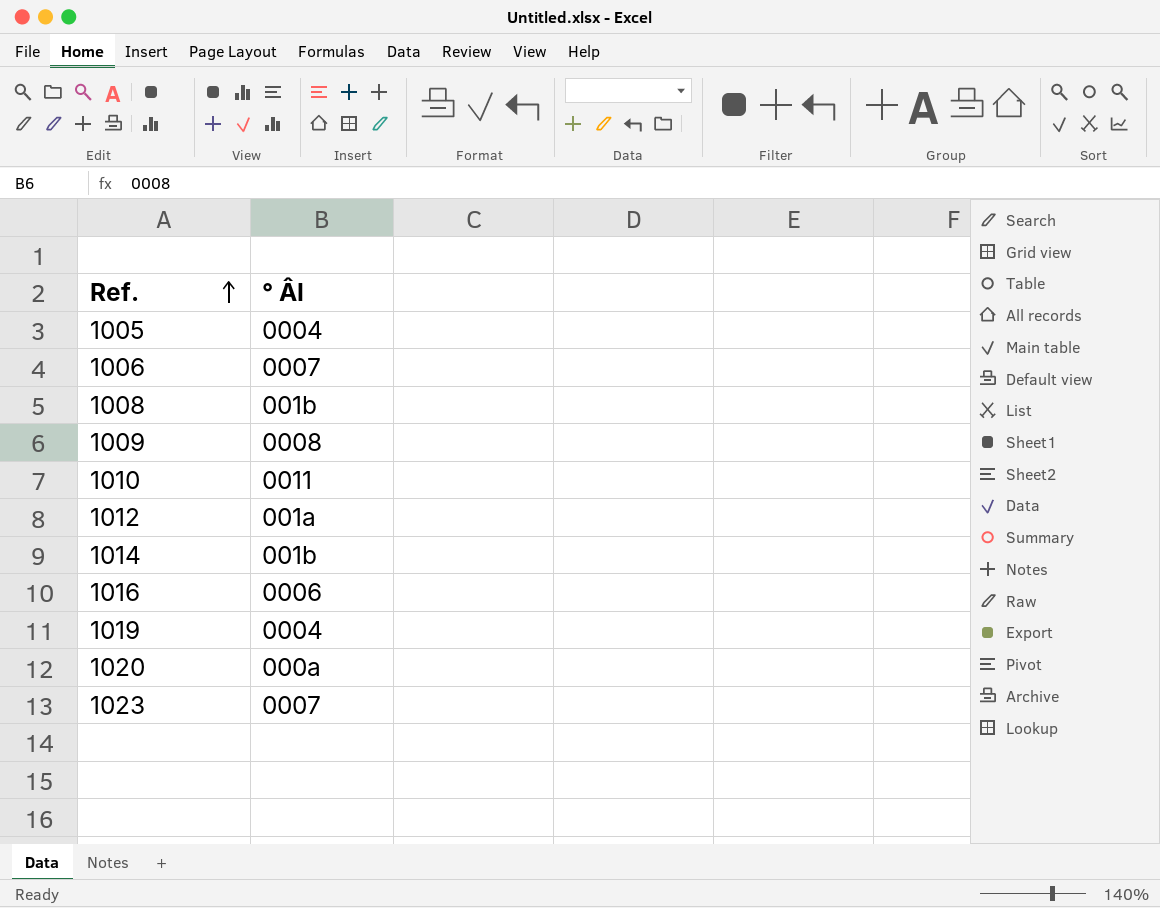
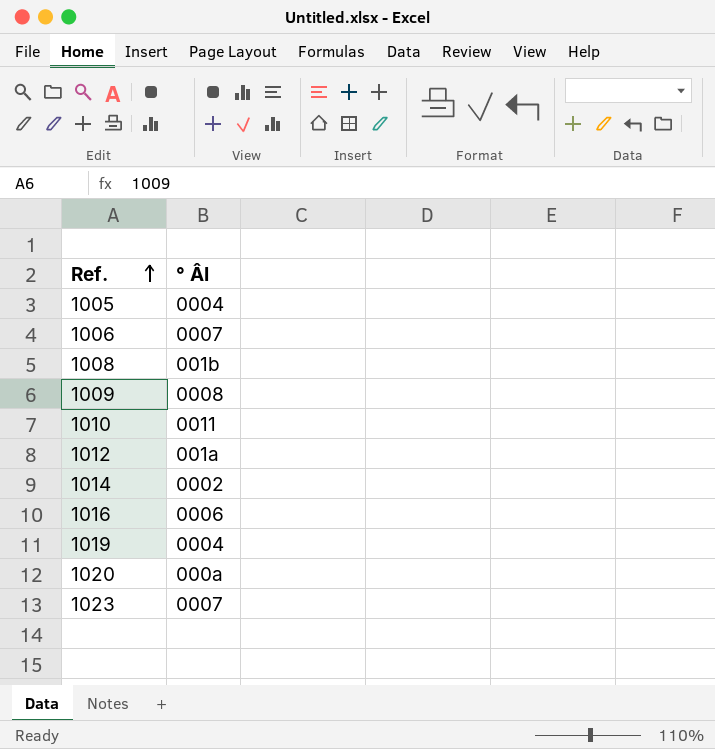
1014 | ° ÂI: 001b -> 0002

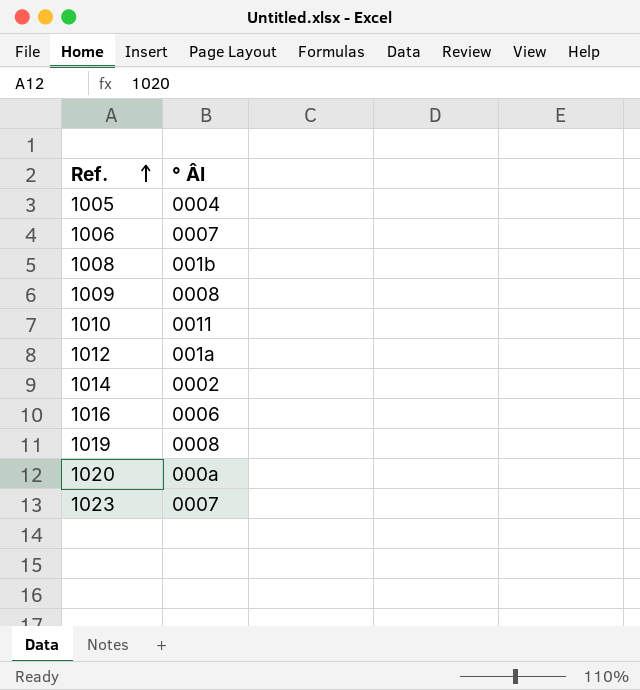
1019 | ° ÂI: 0004 -> 0008

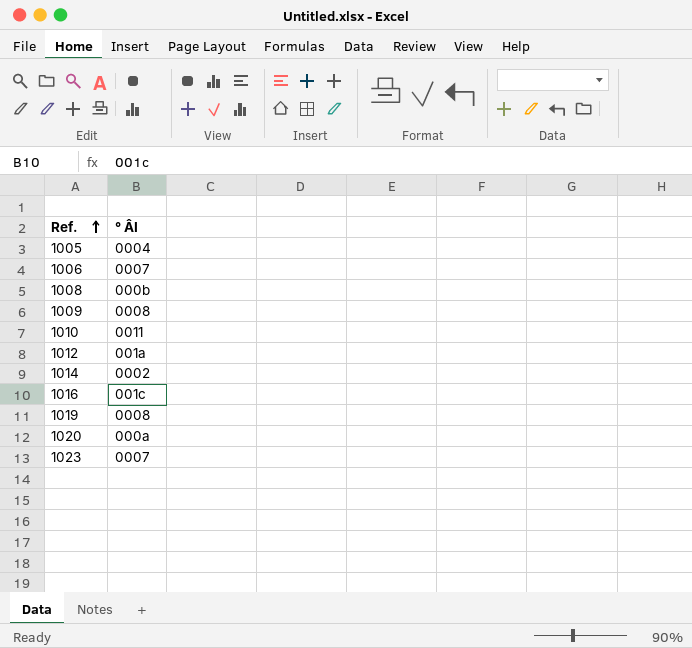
1008 | ° ÂI: 001b -> 000b
1016 | ° ÂI: 0006 -> 001c

